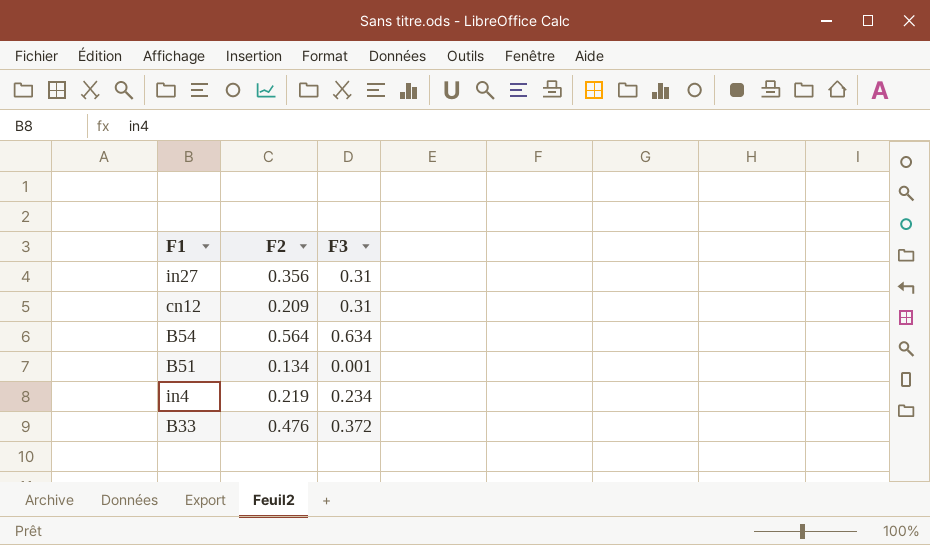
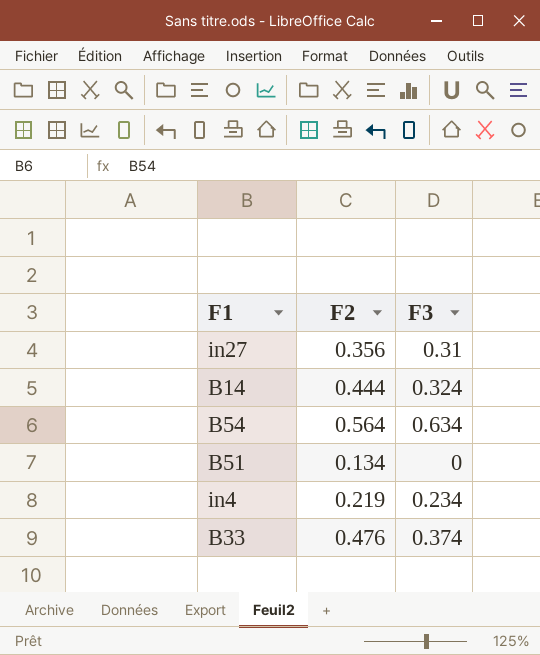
row cn12: 0.209 | 0.31 -> none
row B14: none -> 0.444 | 0.324
B51 | F3: 0.001 -> 0
B33 | F3: 0.372 -> 0.374

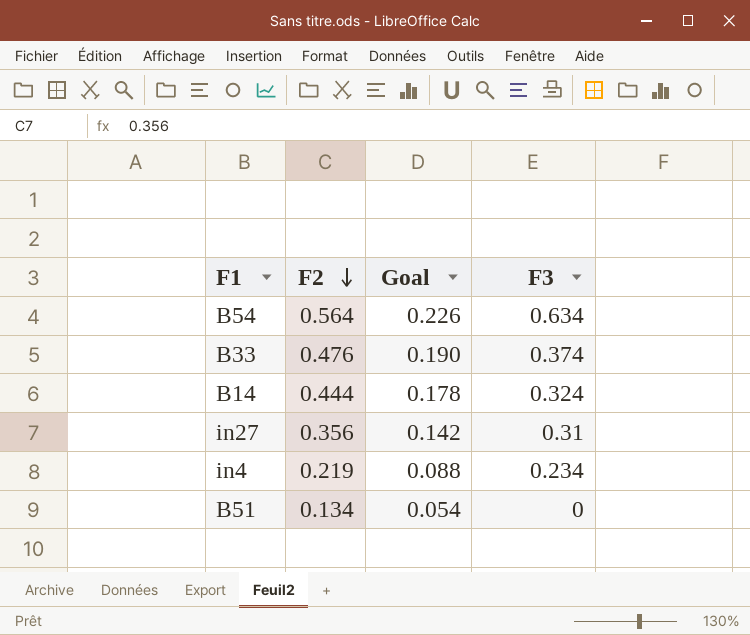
row order: none -> F2 descending
column Goal | formula: none -> [F2] * 0.4

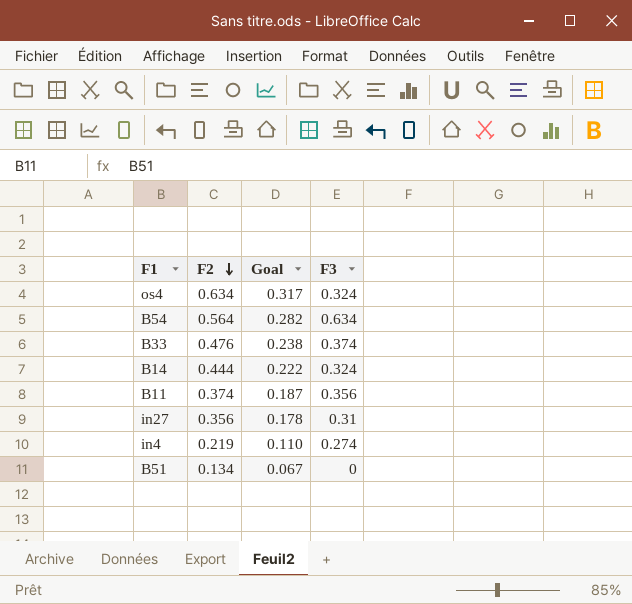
column Goal | formula: [F2] * 0.4 -> [F2] * 0.5
row os4: none -> 0.634 | 0.317 | 0.324
row B11: none -> 0.374 | 0.187 | 0.356
in4 | F3: 0.234 -> 0.274

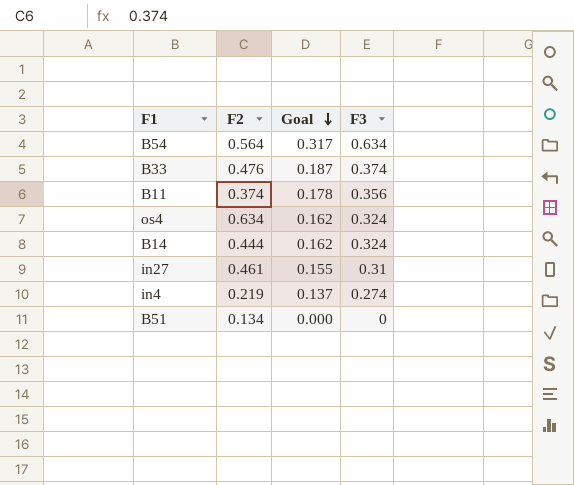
row order: F2 descending -> Goal descending
column Goal | formula: [F2] * 0.5 -> [F3] * 0.5
in27 | F2: 0.356 -> 0.461

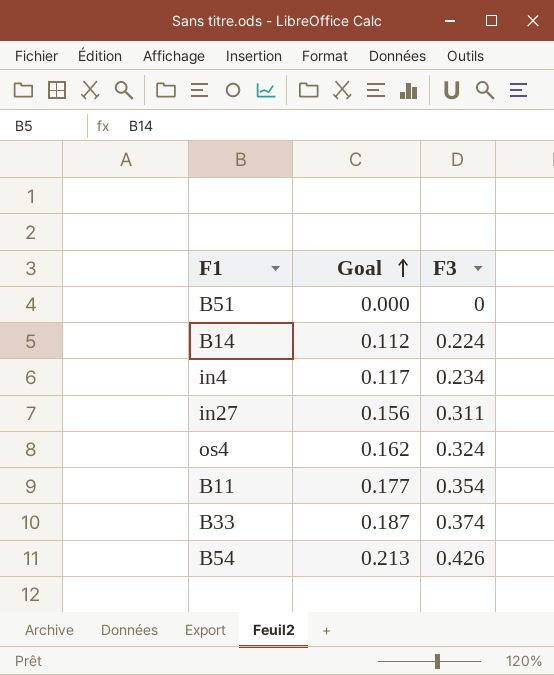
row order: Goal descending -> Goal ascending
column F2 | position: 2 -> none
B14 | Goal: 0.162 -> 0.112
B14 | F3: 0.324 -> 0.224
in4 | Goal: 0.137 -> 0.117
in4 | F3: 0.274 -> 0.234
in27 | Goal: 0.155 -> 0.156
in27 | F3: 0.31 -> 0.311
B11 | Goal: 0.178 -> 0.177
B11 | F3: 0.356 -> 0.354
B54 | Goal: 0.317 -> 0.213
B54 | F3: 0.634 -> 0.426

